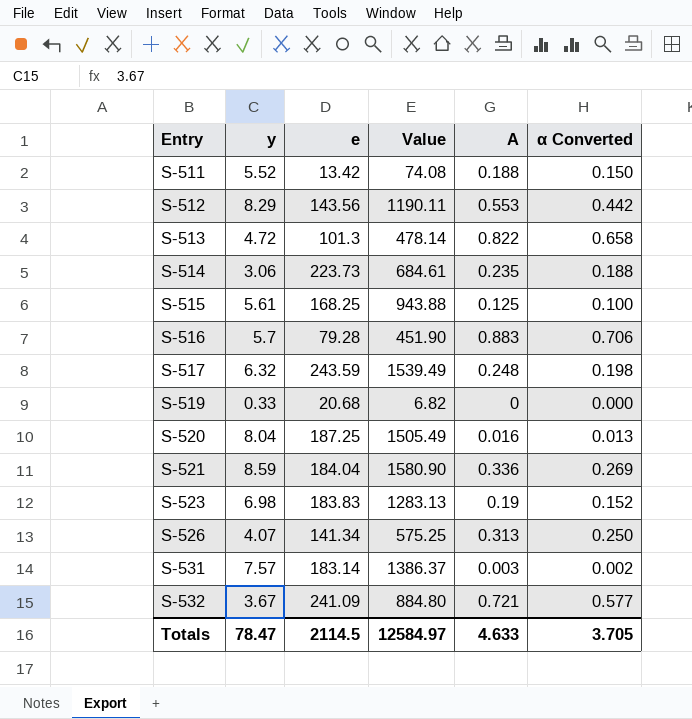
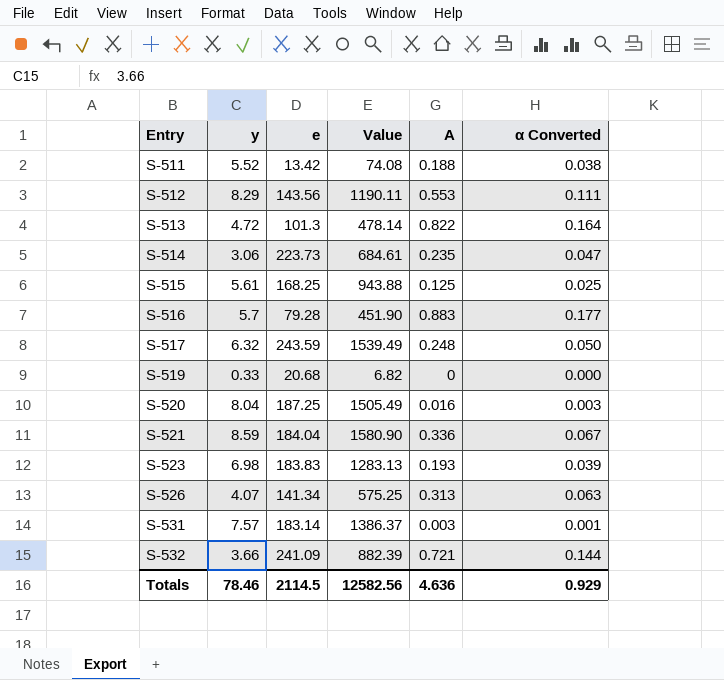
column α Converted | formula: [Α] * 0.8 -> [Α] * 0.2
S-523 | Α: 0.19 -> 0.193
S-532 | y: 3.67 -> 3.66
S-532 | Value: 884.80 -> 882.39
Totals | y: 78.47 -> 78.46
Totals | Value: 12584.97 -> 12582.56
Totals | Α: 4.633 -> 4.636
Totals | α Converted: 3.705 -> 0.929

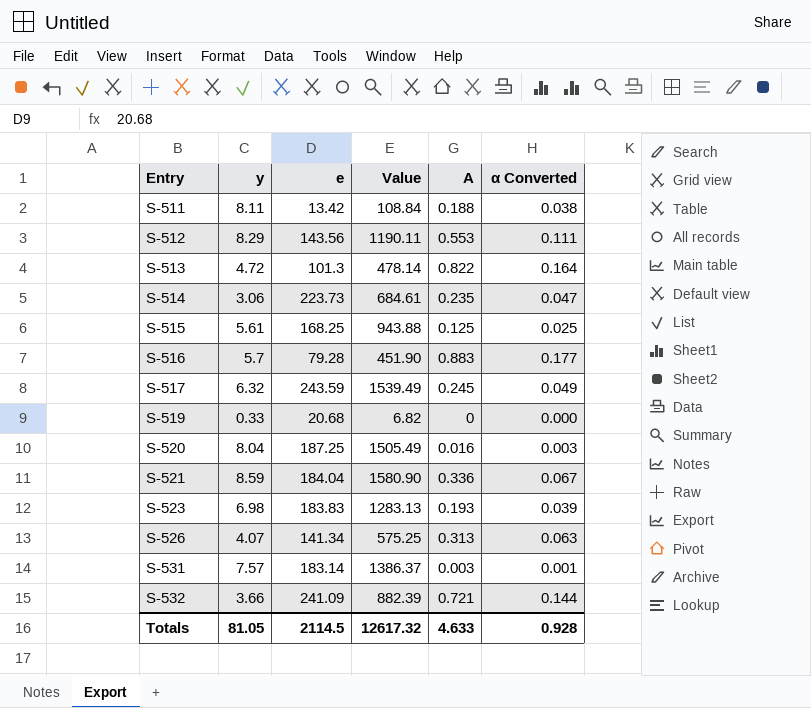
S-511 | y: 5.52 -> 8.11
S-511 | Value: 74.08 -> 108.84
S-517 | Α: 0.248 -> 0.245
S-517 | α Converted: 0.050 -> 0.049
Totals | y: 78.46 -> 81.05
Totals | Value: 12582.56 -> 12617.32
Totals | Α: 4.636 -> 4.633
Totals | α Converted: 0.929 -> 0.928

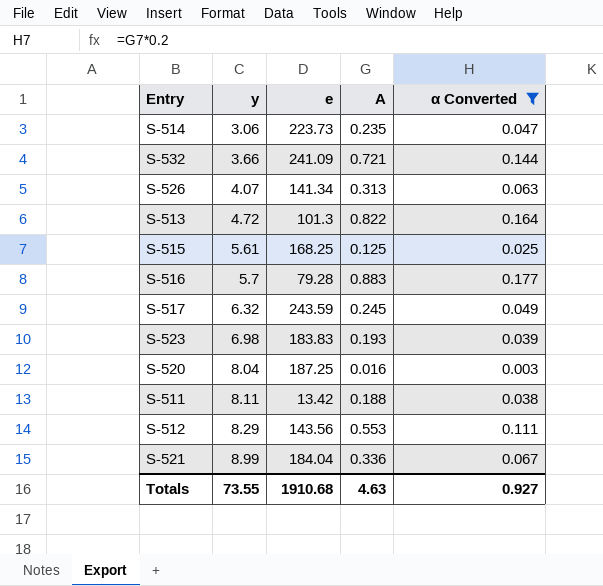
filter: none -> α Converted >= 0.003
row order: Entry ascending -> y ascending
column Value | formula: [y] * [e] -> none
S-521 | y: 8.59 -> 8.99
Totals | y: 81.05 -> 73.55
Totals | e: 2114.5 -> 1910.68
Totals | Α: 4.633 -> 4.63
Totals | α Converted: 0.928 -> 0.927

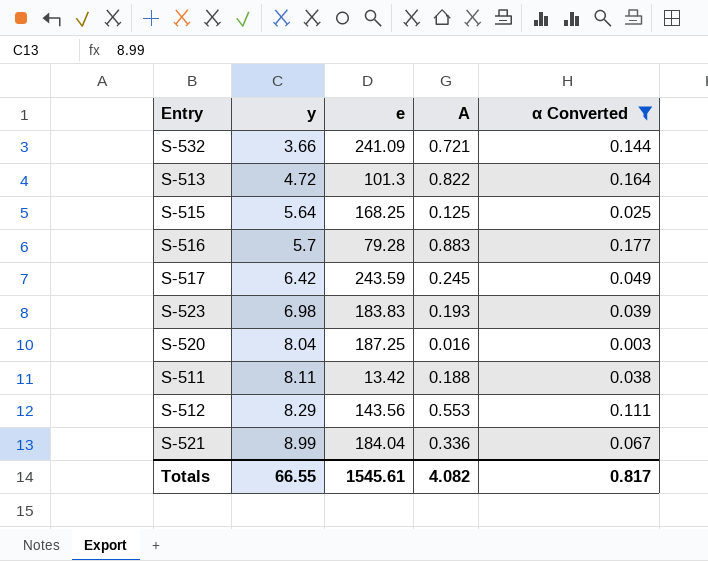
row S-514: 3.06 | 223.73 | 0.235 | 0.047 -> none
row S-526: 4.07 | 141.34 | 0.313 | 0.063 -> none
S-515 | y: 5.61 -> 5.64
S-517 | y: 6.32 -> 6.42
Totals | y: 73.55 -> 66.55
Totals | e: 1910.68 -> 1545.61
Totals | Α: 4.63 -> 4.082
Totals | α Converted: 0.927 -> 0.817

